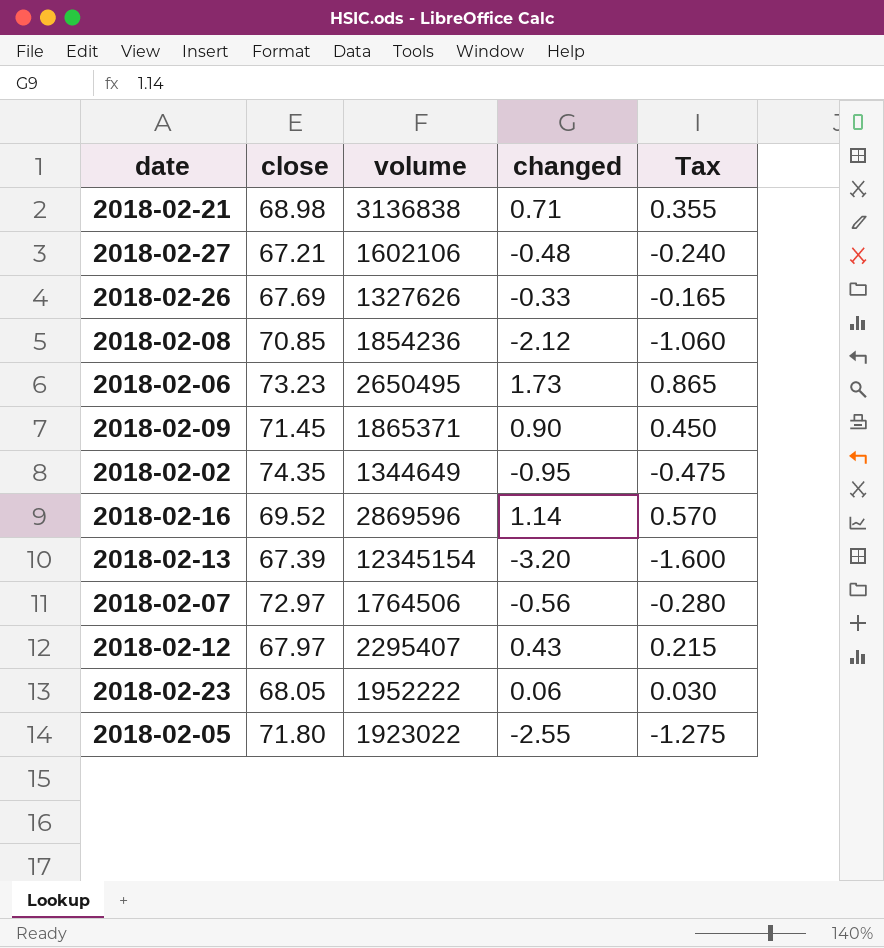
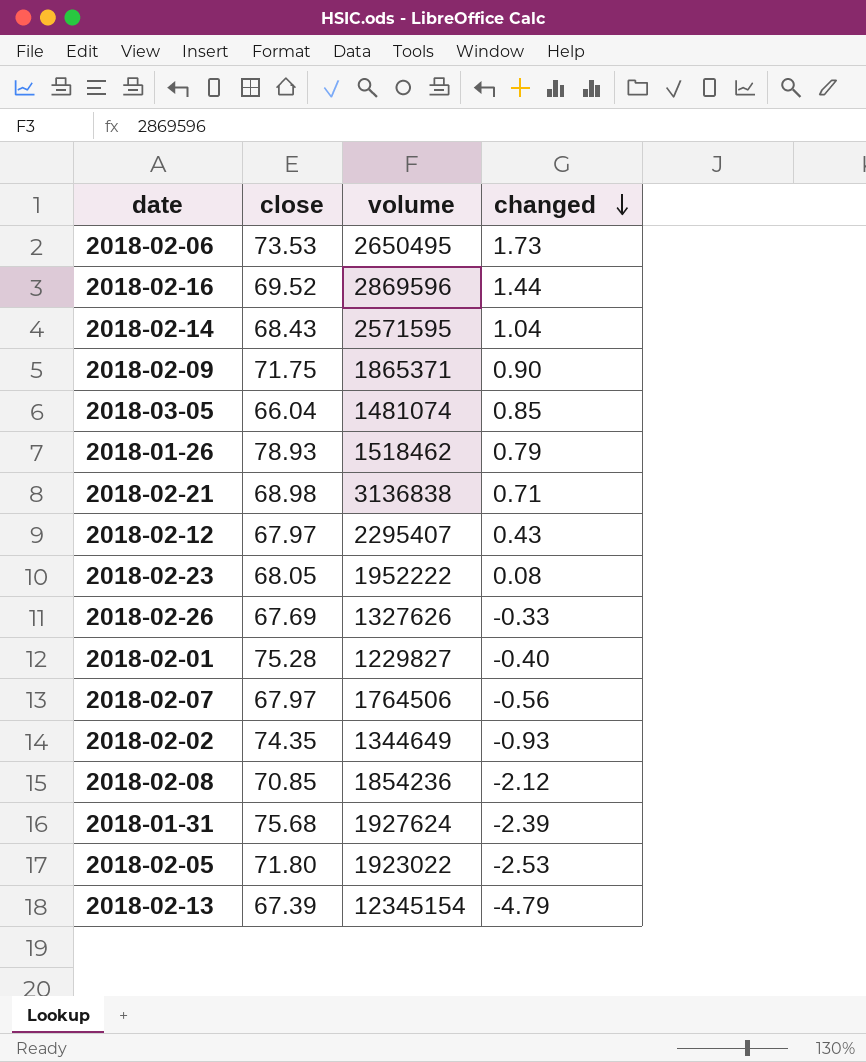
row order: none -> changed descending
column Tax | formula: [changed] * 0.5 -> none
row 2018-02-27: 67.21 | 1602106 | -0.48 | -0.240 -> none
2018-02-06 | close: 73.23 -> 73.53
2018-02-16 | changed: 1.14 -> 1.44
row 2018-02-14: none -> 68.43 | 2571595 | 1.04
2018-02-09 | close: 71.45 -> 71.75
row 2018-03-05: none -> 66.04 | 1481074 | 0.85
row 2018-01-26: none -> 78.93 | 1518462 | 0.79
2018-02-23 | changed: 0.06 -> 0.08
row 2018-02-01: none -> 75.28 | 1229827 | -0.40
2018-02-07 | close: 72.97 -> 67.97
2018-02-02 | changed: -0.95 -> -0.93
row 2018-01-31: none -> 75.68 | 1927624 | -2.39
2018-02-05 | changed: -2.55 -> -2.53
2018-02-13 | changed: -3.20 -> -4.79

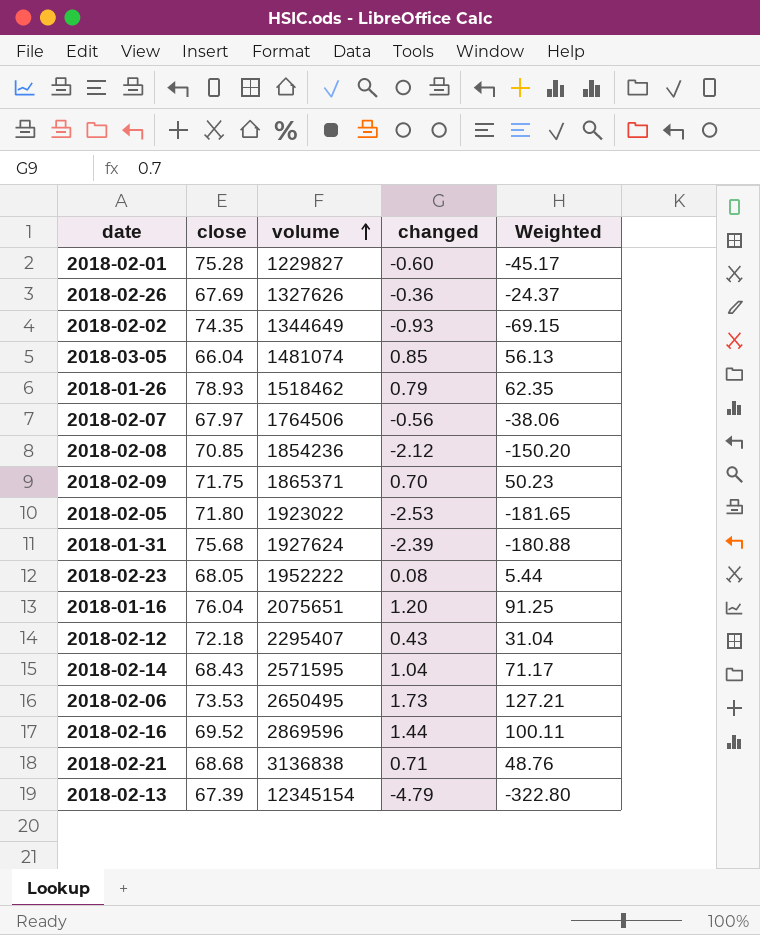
row order: changed descending -> volume ascending
column Weighted | formula: none -> [close] * [changed]
2018-02-01 | changed: -0.40 -> -0.60
2018-02-26 | changed: -0.33 -> -0.36
2018-02-09 | changed: 0.90 -> 0.70
row 2018-01-16: none -> 76.04 | 2075651 | 1.20 | 91.25
2018-02-12 | close: 67.97 -> 72.18
2018-02-21 | close: 68.98 -> 68.68

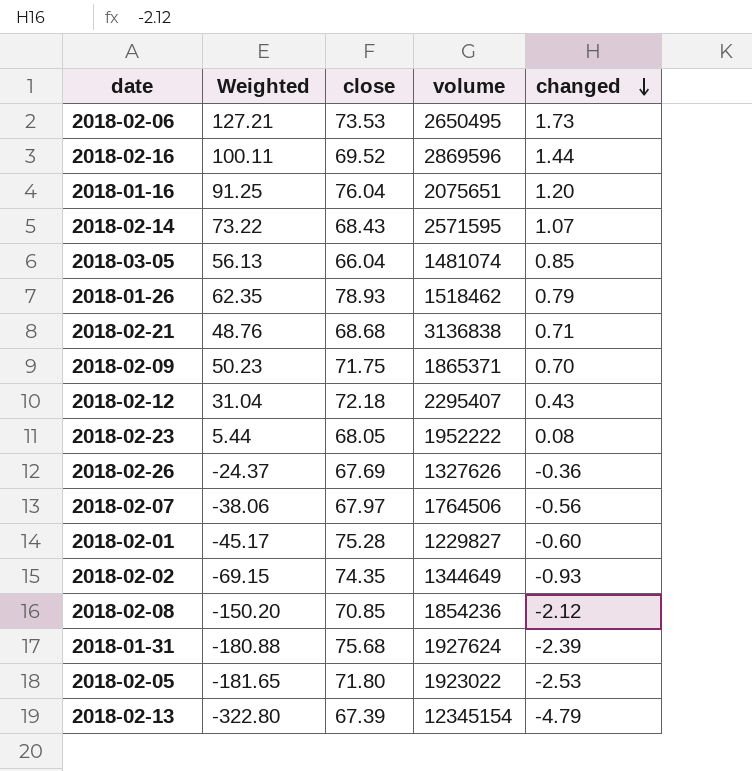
row order: volume ascending -> changed descending
column Weighted | position: 5 -> 2
2018-02-14 | Weighted: 71.17 -> 73.22
2018-02-14 | changed: 1.04 -> 1.07

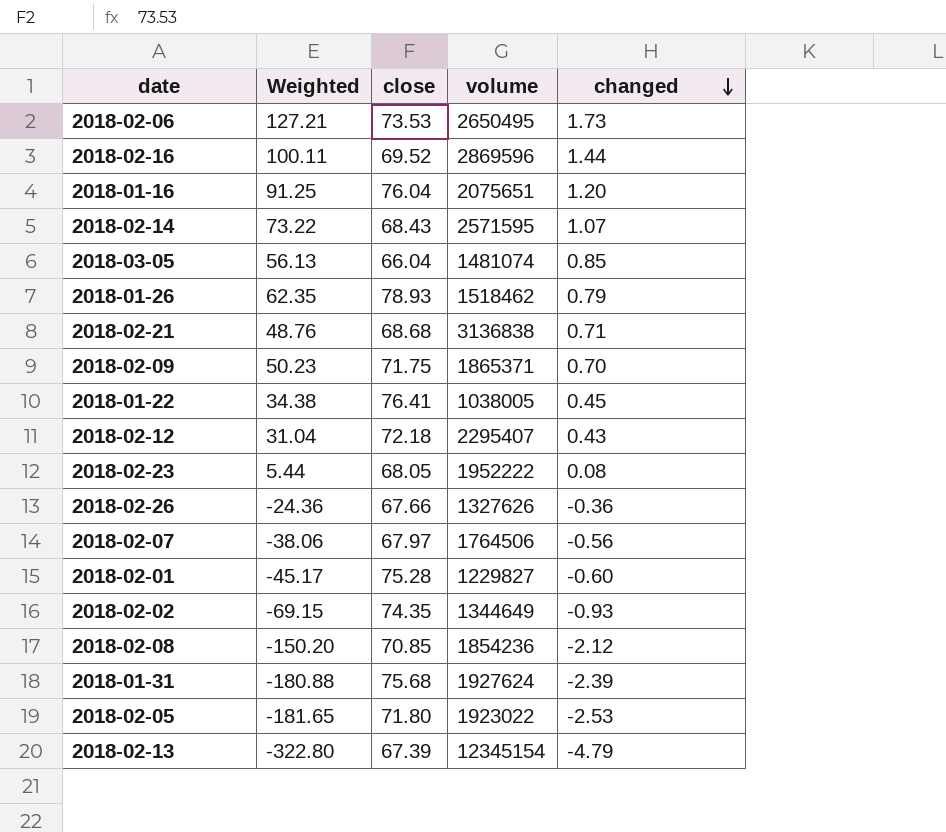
row 2018-01-22: none -> 34.38 | 76.41 | 1038005 | 0.45
2018-02-26 | Weighted: -24.37 -> -24.36
2018-02-26 | close: 67.69 -> 67.66

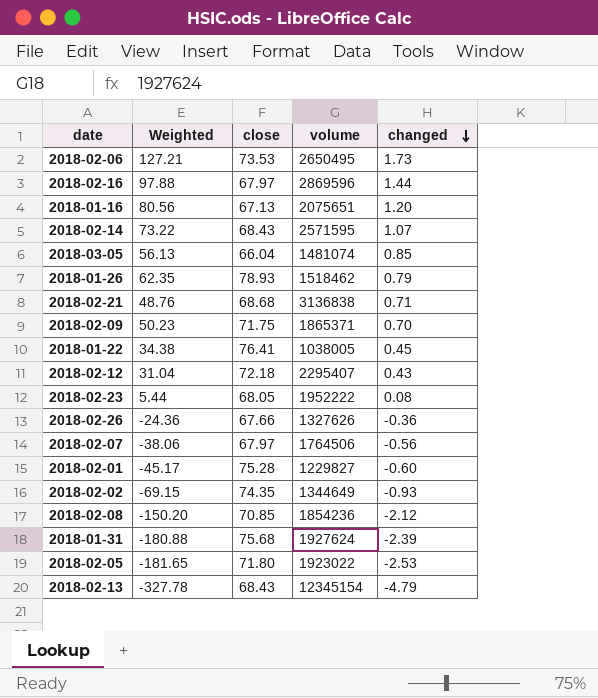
2018-02-16 | Weighted: 100.11 -> 97.88
2018-02-16 | close: 69.52 -> 67.97
2018-01-16 | Weighted: 91.25 -> 80.56
2018-01-16 | close: 76.04 -> 67.13
2018-02-13 | Weighted: -322.80 -> -327.78
2018-02-13 | close: 67.39 -> 68.43

